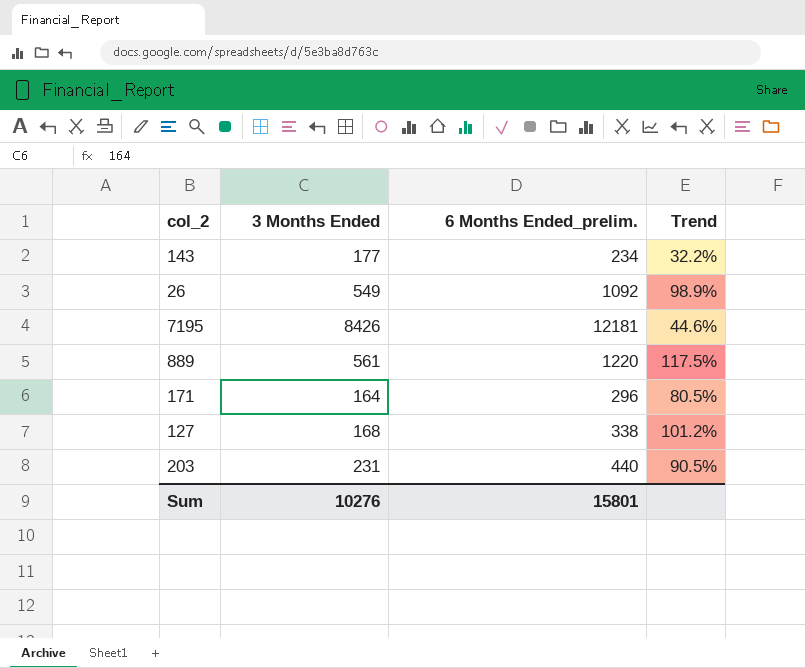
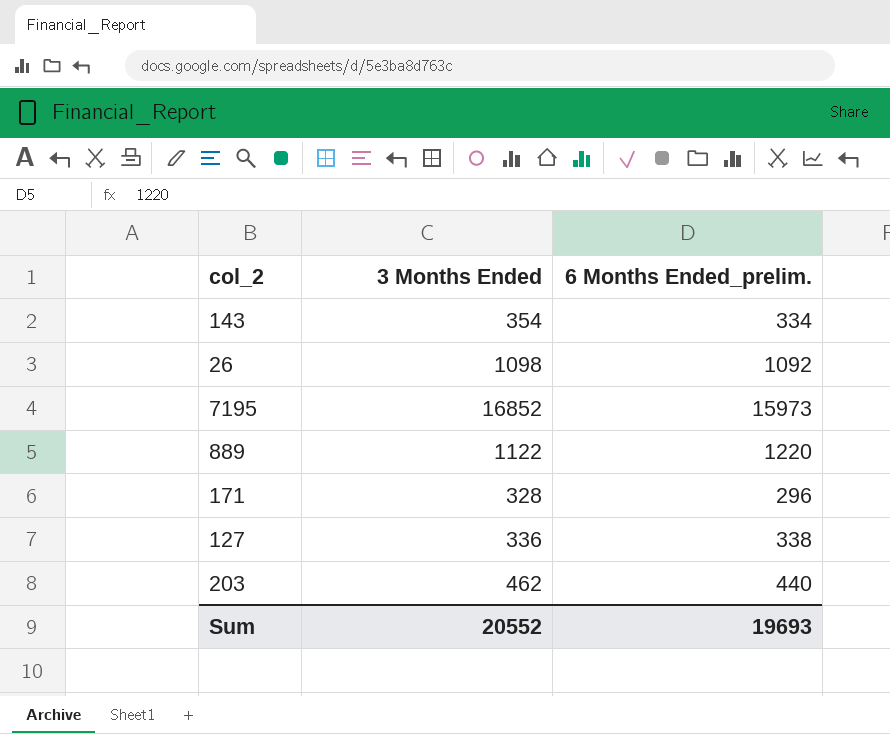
column Trend | formula: ([6 Months Ended_prelim.] - [3 Months Ended]) / [3 Months Ended] -> none
143 | 3 Months Ended: 177 -> 354
143 | 6 Months Ended_prelim.: 234 -> 334
26 | 3 Months Ended: 549 -> 1098
7195 | 3 Months Ended: 8426 -> 16852
7195 | 6 Months Ended_prelim.: 12181 -> 15973
889 | 3 Months Ended: 561 -> 1122
171 | 3 Months Ended: 164 -> 328
127 | 3 Months Ended: 168 -> 336
203 | 3 Months Ended: 231 -> 462
Sum | 3 Months Ended: 10276 -> 20552
Sum | 6 Months Ended_prelim.: 15801 -> 19693

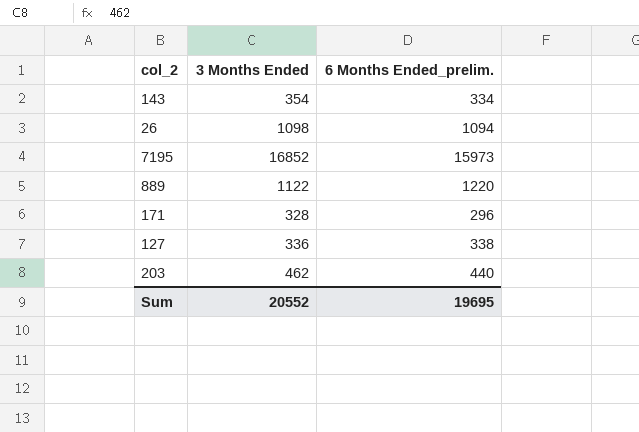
26 | 6 Months Ended_prelim.: 1092 -> 1094
Sum | 6 Months Ended_prelim.: 19693 -> 19695

